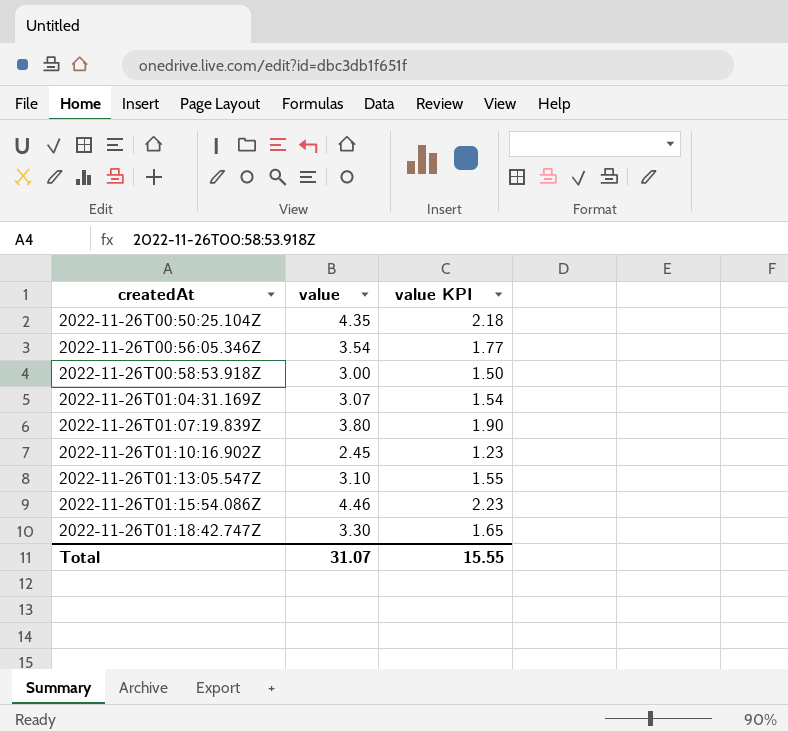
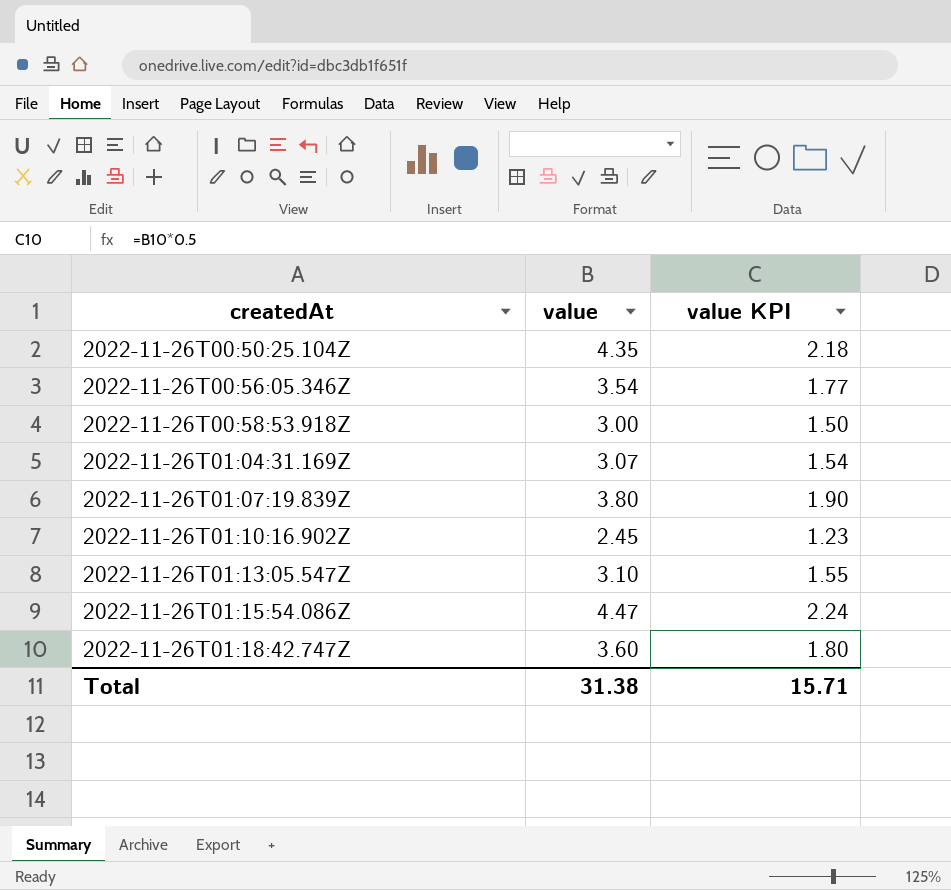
2022-11-26T01:15:54.086Z | value: 4.46 -> 4.47
2022-11-26T01:15:54.086Z | value KPI: 2.23 -> 2.24
2022-11-26T01:18:42.747Z | value: 3.30 -> 3.60
2022-11-26T01:18:42.747Z | value KPI: 1.65 -> 1.80
Total | value: 31.07 -> 31.38
Total | value KPI: 15.55 -> 15.71

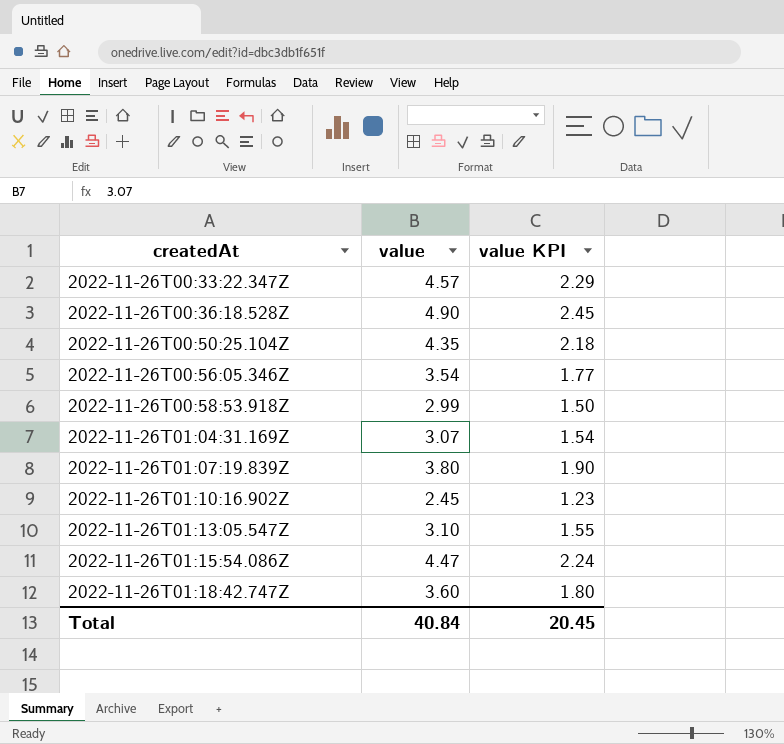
row 2022-11-26T00:33:22.347Z: none -> 4.57 | 2.29
row 2022-11-26T00:36:18.528Z: none -> 4.90 | 2.45
2022-11-26T00:58:53.918Z | value: 3.00 -> 2.99
Total | value: 31.38 -> 40.84
Total | value KPI: 15.71 -> 20.45

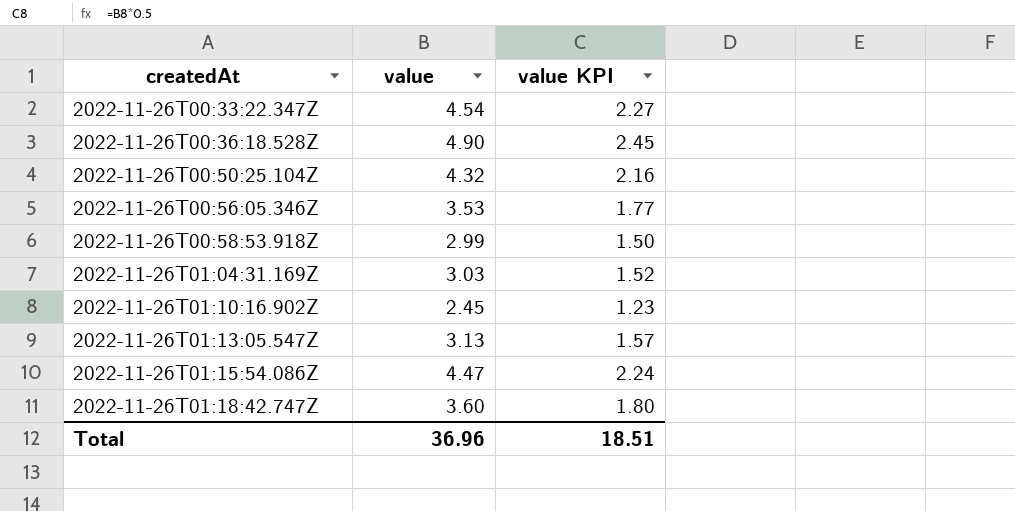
row 2022-11-26T01:07:19.839Z: 3.80 | 1.90 -> none
2022-11-26T00:33:22.347Z | value: 4.57 -> 4.54
2022-11-26T00:33:22.347Z | value KPI: 2.29 -> 2.27
2022-11-26T00:50:25.104Z | value: 4.35 -> 4.32
2022-11-26T00:50:25.104Z | value KPI: 2.18 -> 2.16
2022-11-26T00:56:05.346Z | value: 3.54 -> 3.53
2022-11-26T01:04:31.169Z | value: 3.07 -> 3.03
2022-11-26T01:04:31.169Z | value KPI: 1.54 -> 1.52
2022-11-26T01:13:05.547Z | value: 3.10 -> 3.13
2022-11-26T01:13:05.547Z | value KPI: 1.55 -> 1.57
Total | value: 40.84 -> 36.96
Total | value KPI: 20.45 -> 18.51

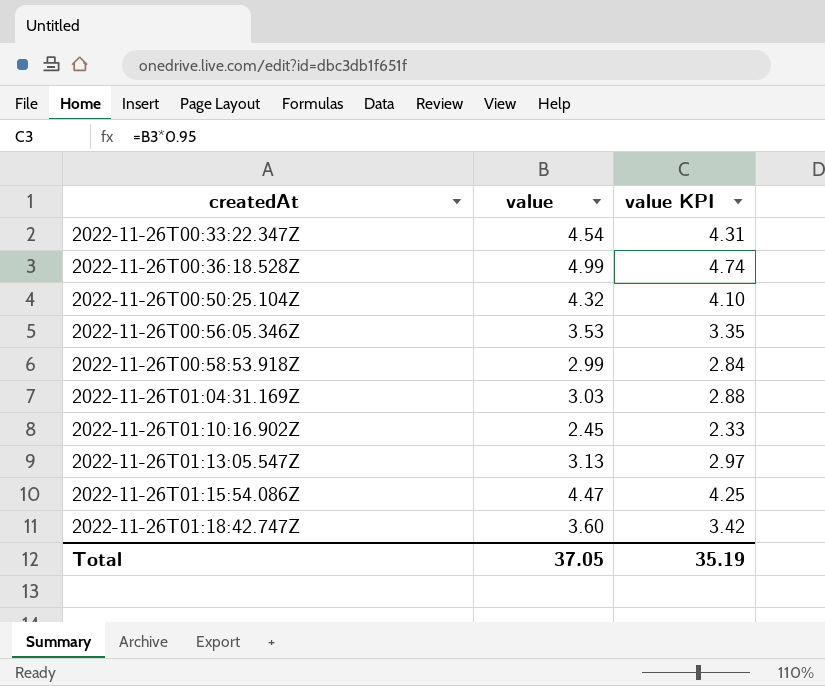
column value KPI | formula: [value] * 0.5 -> [value] * 0.95
2022-11-26T00:36:18.528Z | value: 4.90 -> 4.99
Total | value: 36.96 -> 37.05
Total | value KPI: 18.51 -> 35.19

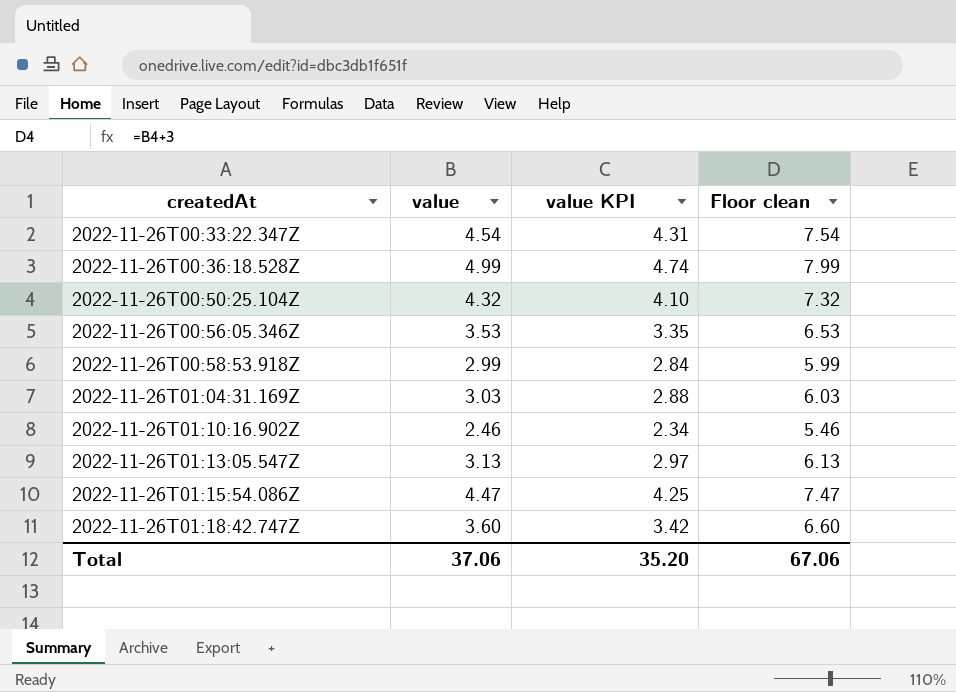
column Floor clean | formula: none -> [value] + 3
2022-11-26T01:10:16.902Z | value: 2.45 -> 2.46
2022-11-26T01:10:16.902Z | value KPI: 2.33 -> 2.34
Total | value: 37.05 -> 37.06
Total | value KPI: 35.19 -> 35.20

